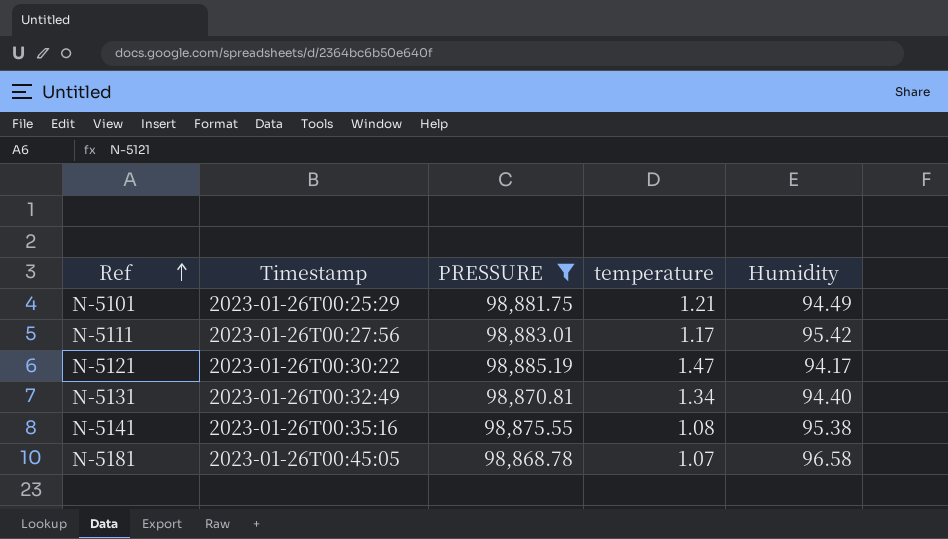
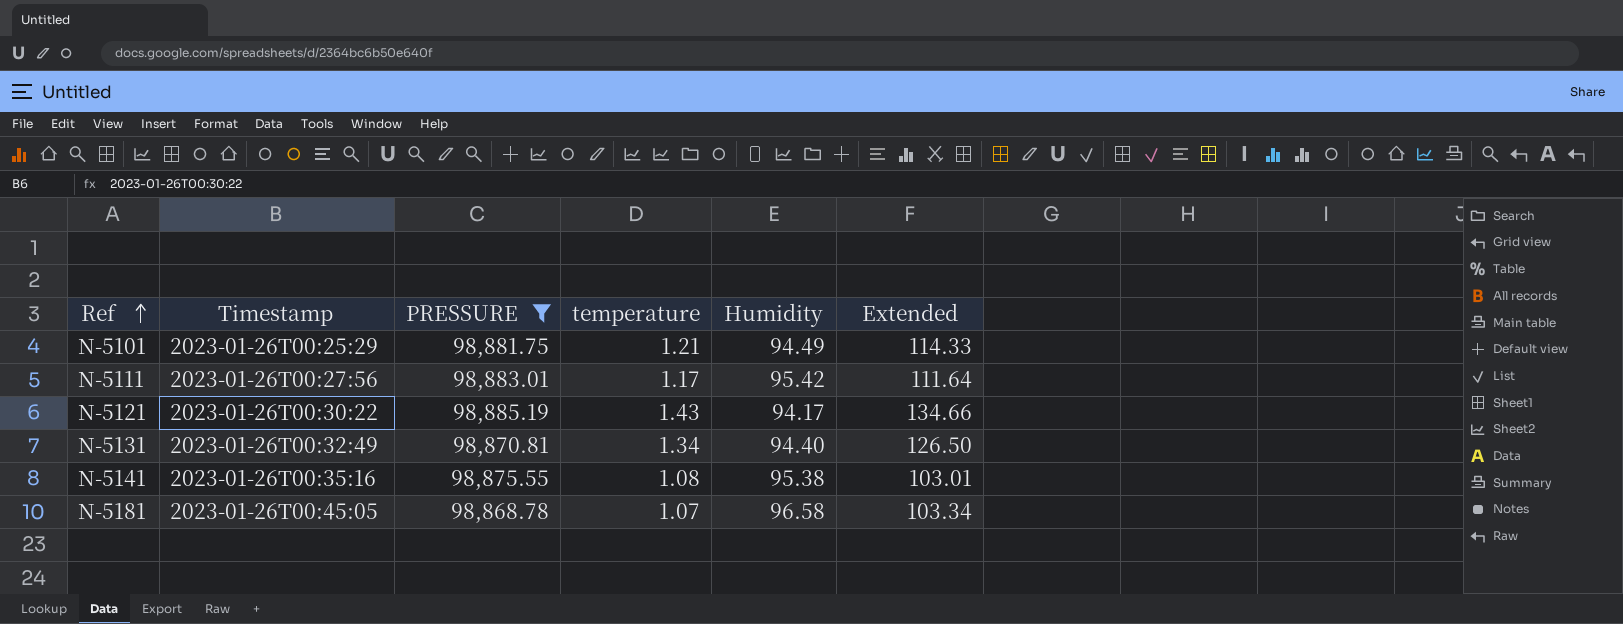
column Extended | formula: none -> [temperature] * [Humidity]
N-5121 | temperature: 1.47 -> 1.43

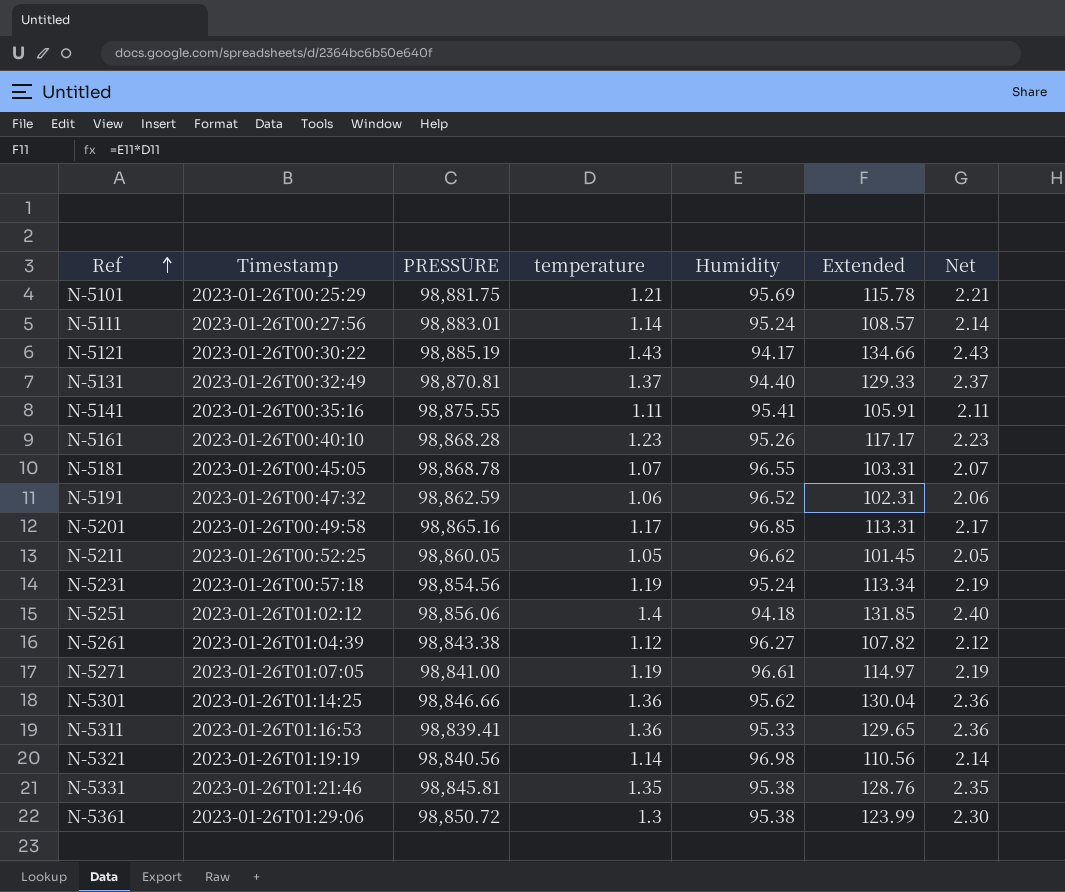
filter: PRESSURE >= 98,868.78 -> none
column Net | formula: none -> [temperature] + 1
N-5101 | Humidity: 94.49 -> 95.69
N-5101 | Extended: 114.33 -> 115.78
N-5111 | temperature: 1.17 -> 1.14
N-5111 | Humidity: 95.42 -> 95.24
N-5111 | Extended: 111.64 -> 108.57
N-5131 | temperature: 1.34 -> 1.37
N-5131 | Extended: 126.50 -> 129.33
N-5141 | temperature: 1.08 -> 1.11
N-5141 | Humidity: 95.38 -> 95.41
N-5141 | Extended: 103.01 -> 105.91
N-5181 | Humidity: 96.58 -> 96.55
N-5181 | Extended: 103.34 -> 103.31

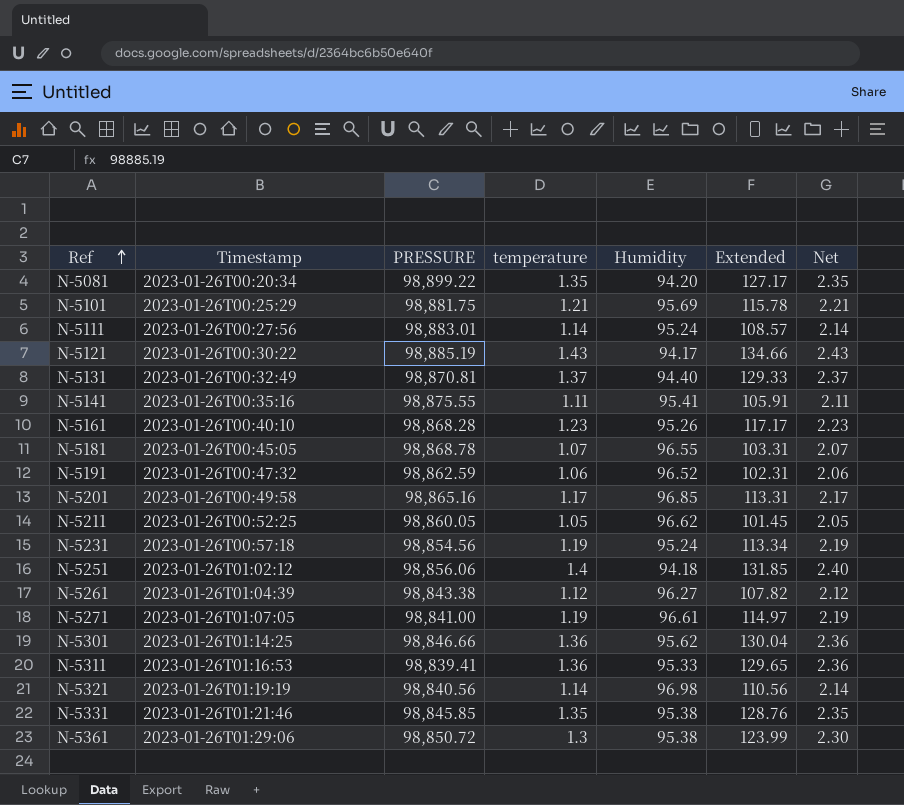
row N-5081: none -> 2023-01-26T00:20:34 | 98,899.22 | 1.35 | 94.20 | 127.17 | 2.35
N-5331 | PRESSURE: 98,845.81 -> 98,845.85

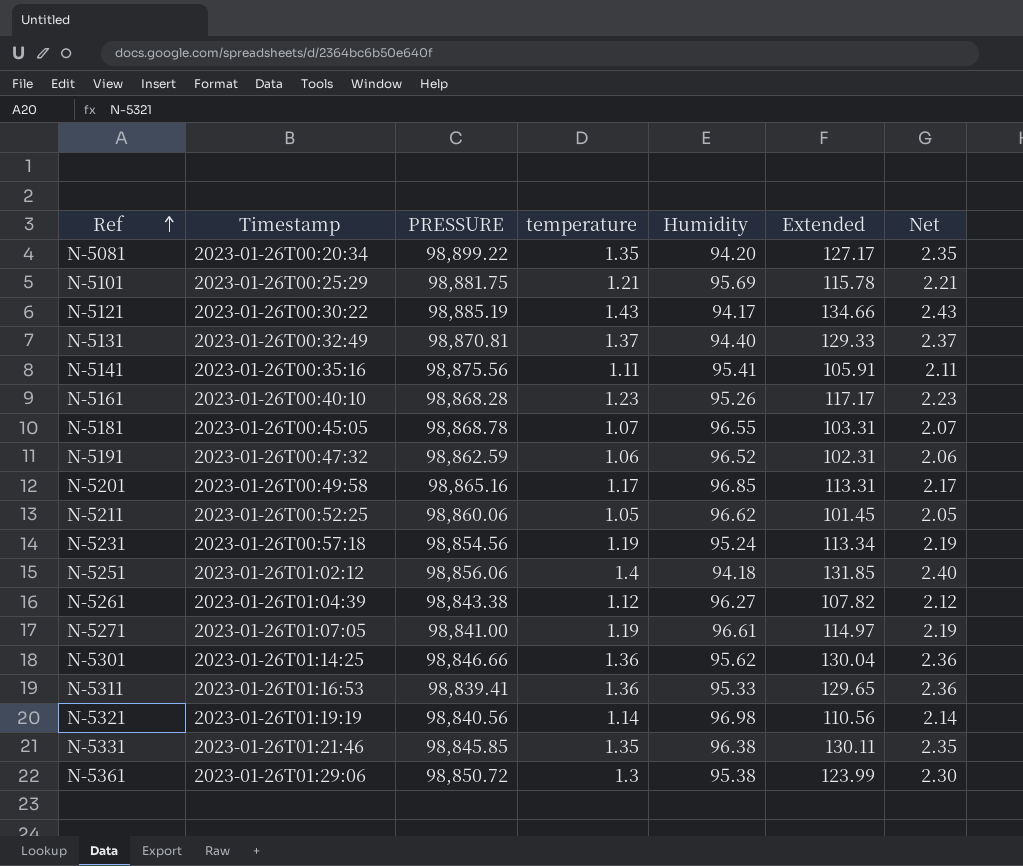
row N-5111: 2023-01-26T00:27:56 | 98,883.01 | 1.14 | 95.24 | 108.57 | 2.14 -> none
N-5141 | PRESSURE: 98,875.55 -> 98,875.56
N-5211 | PRESSURE: 98,860.05 -> 98,860.06
N-5331 | Humidity: 95.38 -> 96.38
N-5331 | Extended: 128.76 -> 130.11

